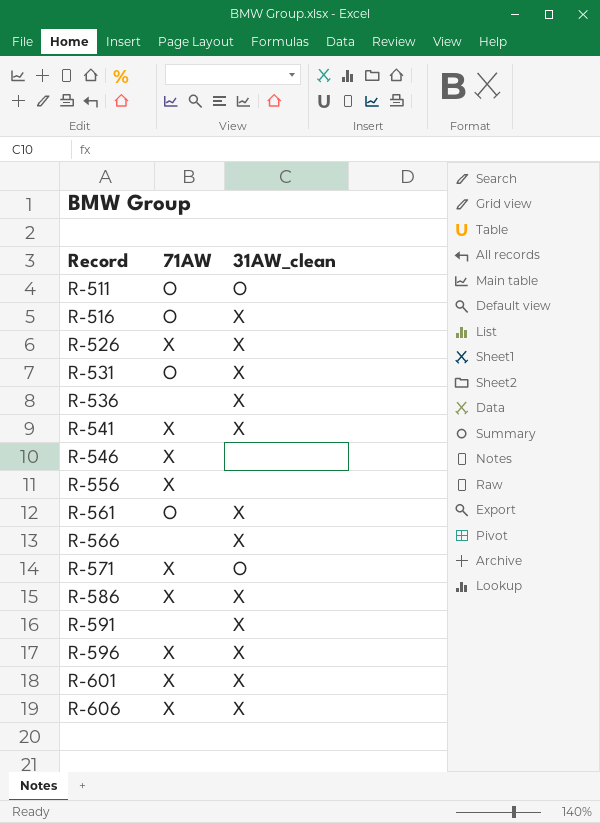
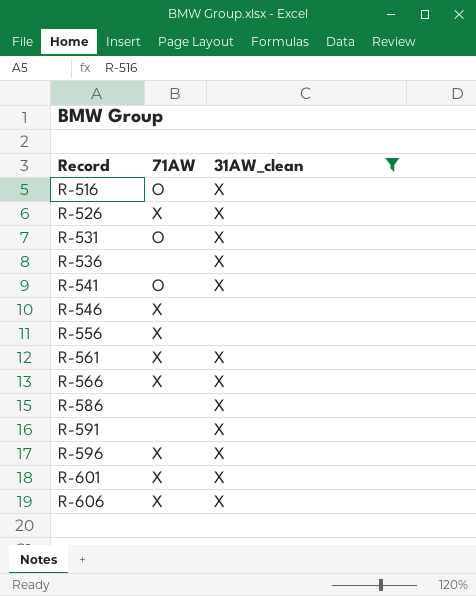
filter: none -> 31AW_clean != O
R-541 | 71AW: X -> O
R-561 | 71AW: O -> X
R-566 | 71AW: none -> X
R-586 | 71AW: X -> none

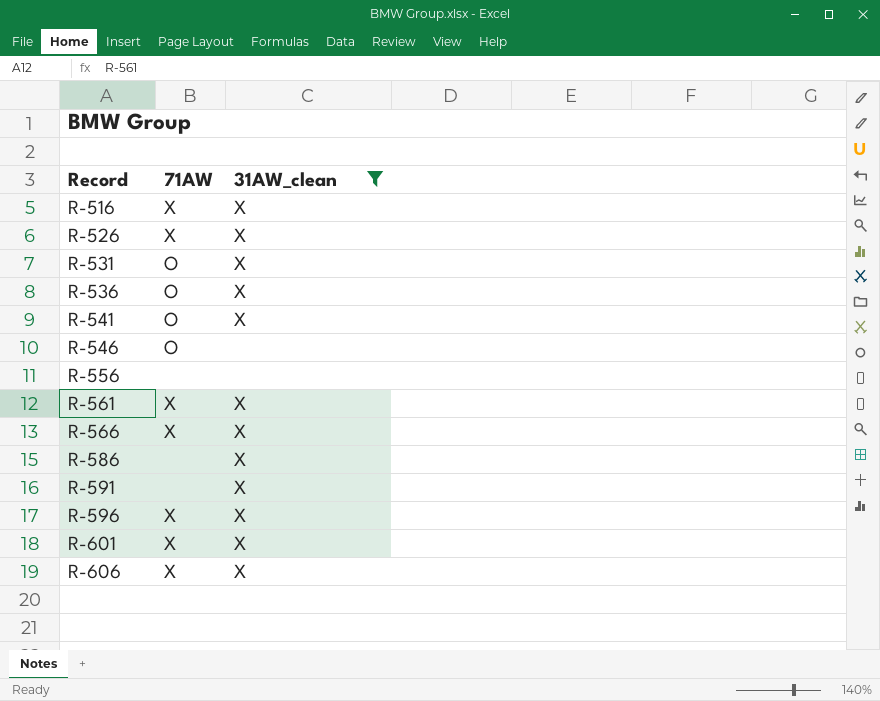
R-516 | 71AW: O -> X
R-536 | 71AW: none -> O
R-546 | 71AW: X -> O
R-556 | 71AW: X -> none

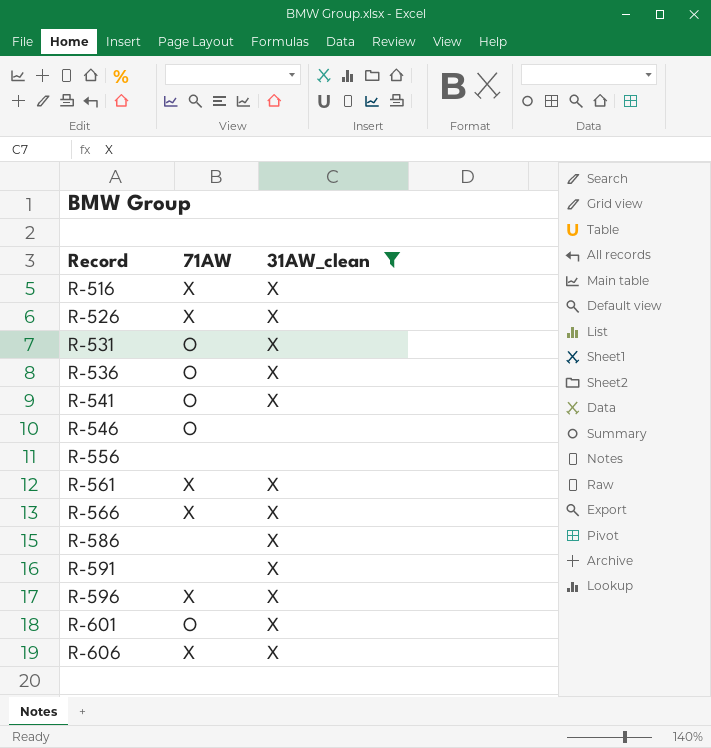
R-601 | 71AW: X -> O

